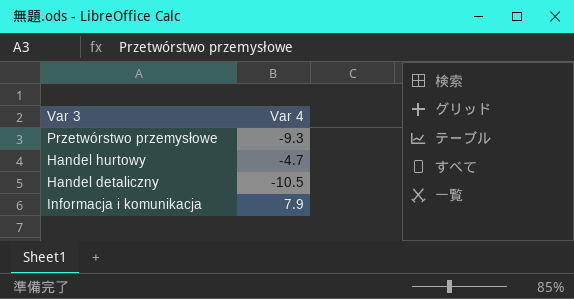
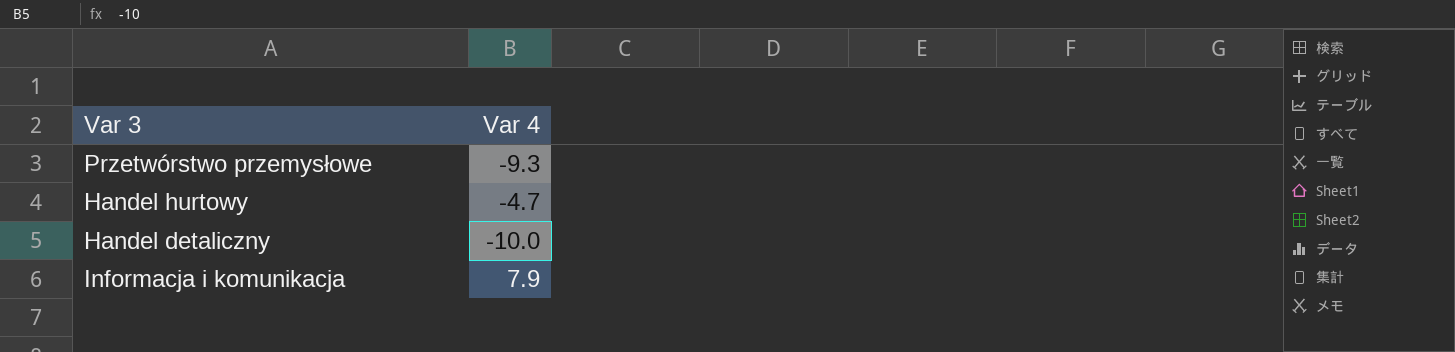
Handel detaliczny | Var 4: -10.5 -> -10.0

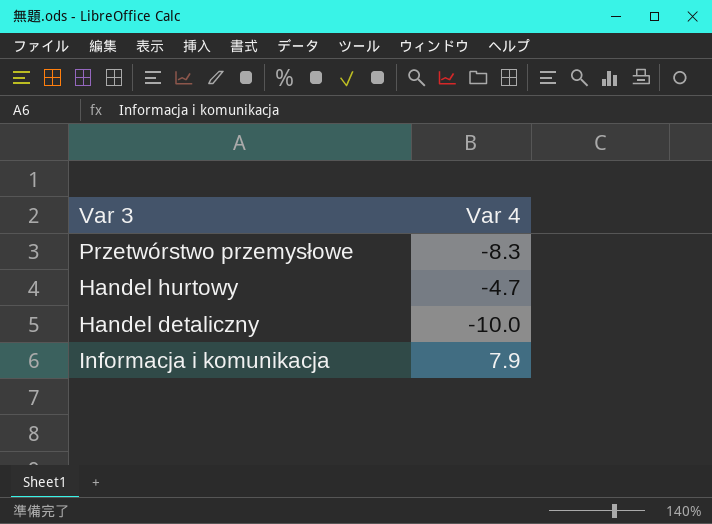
Przetwórstwo przemysłowe | Var 4: -9.3 -> -8.3

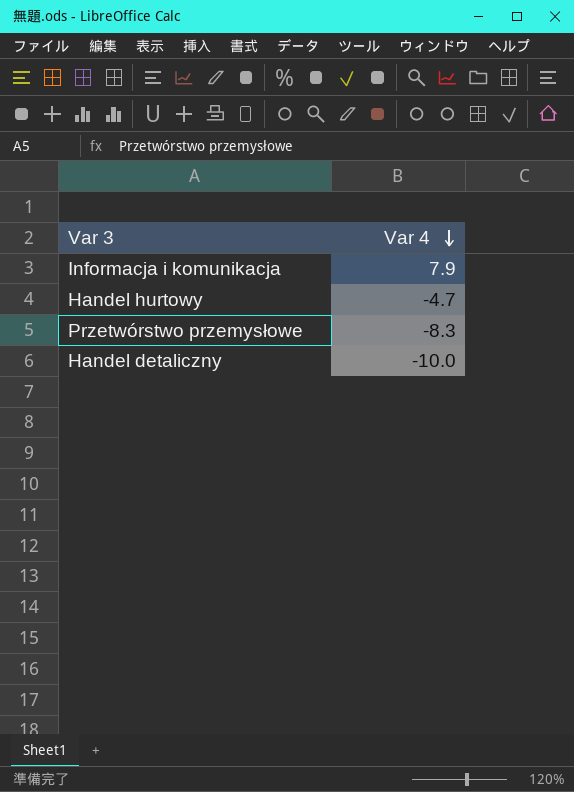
row order: none -> Var 4 descending

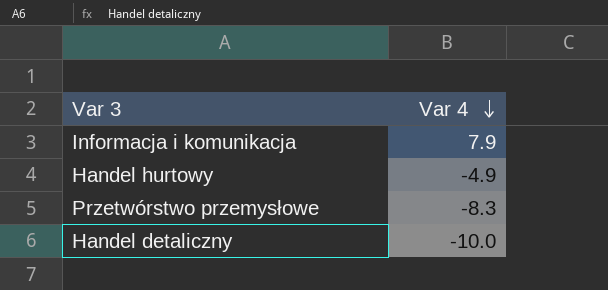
Handel hurtowy | Var 4: -4.7 -> -4.9

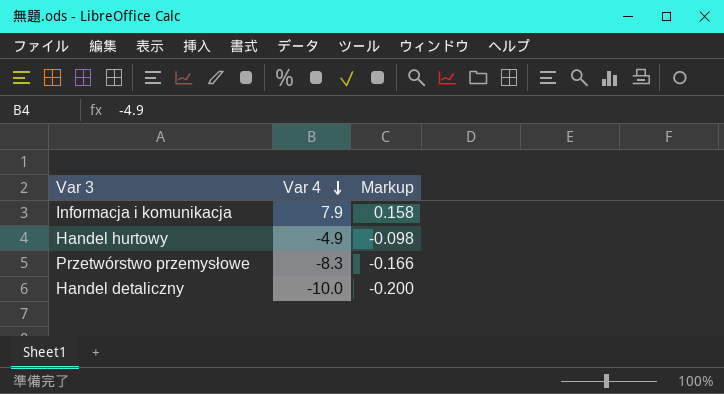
column Markup | formula: none -> [Var 4] * 0.02

